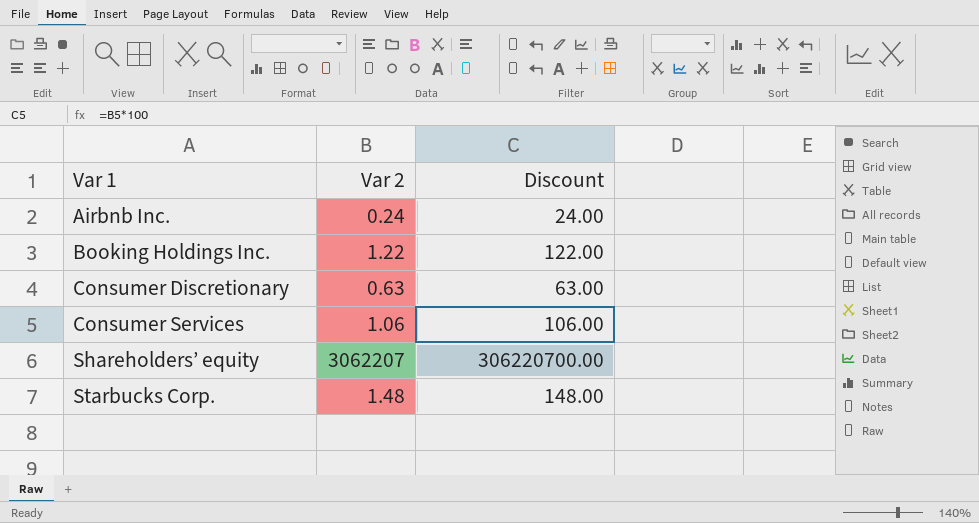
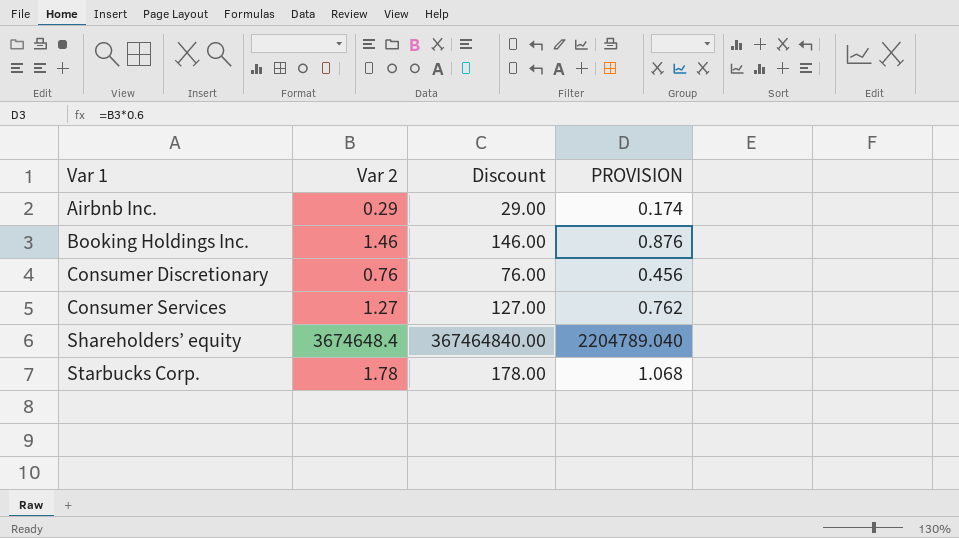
column PROVISION | formula: none -> [Var 2] * 0.6
Airbnb Inc. | Var 2: 0.24 -> 0.29
Airbnb Inc. | Discount: 24.00 -> 29.00
Booking Holdings Inc. | Var 2: 1.22 -> 1.46
Booking Holdings Inc. | Discount: 122.00 -> 146.00
Consumer Discretionary | Var 2: 0.63 -> 0.76
Consumer Discretionary | Discount: 63.00 -> 76.00
Consumer Services | Var 2: 1.06 -> 1.27
Consumer Services | Discount: 106.00 -> 127.00
Shareholders’ equity | Var 2: 3062207 -> 3674648.4
Shareholders’ equity | Discount: 306220700.00 -> 367464840.00
Starbucks Corp. | Var 2: 1.48 -> 1.78
Starbucks Corp. | Discount: 148.00 -> 178.00

